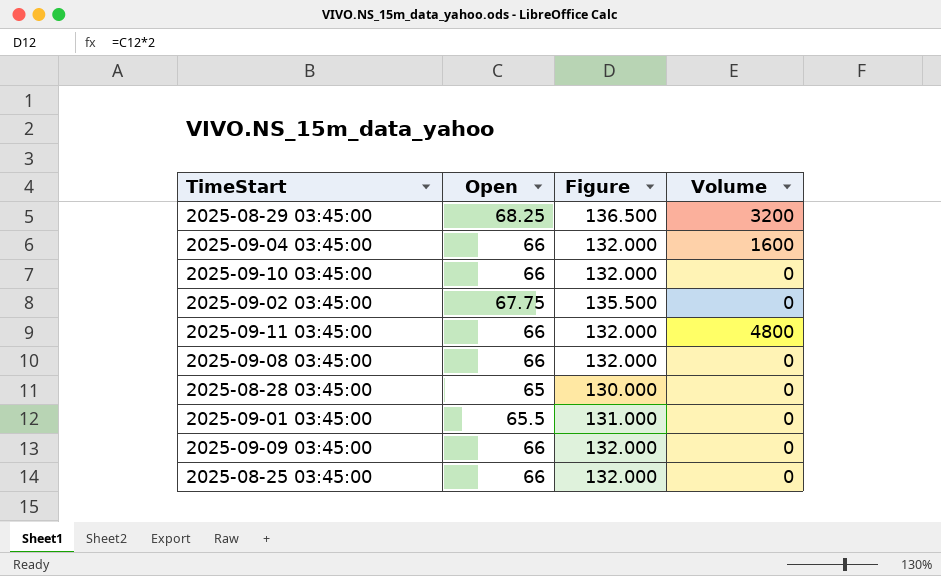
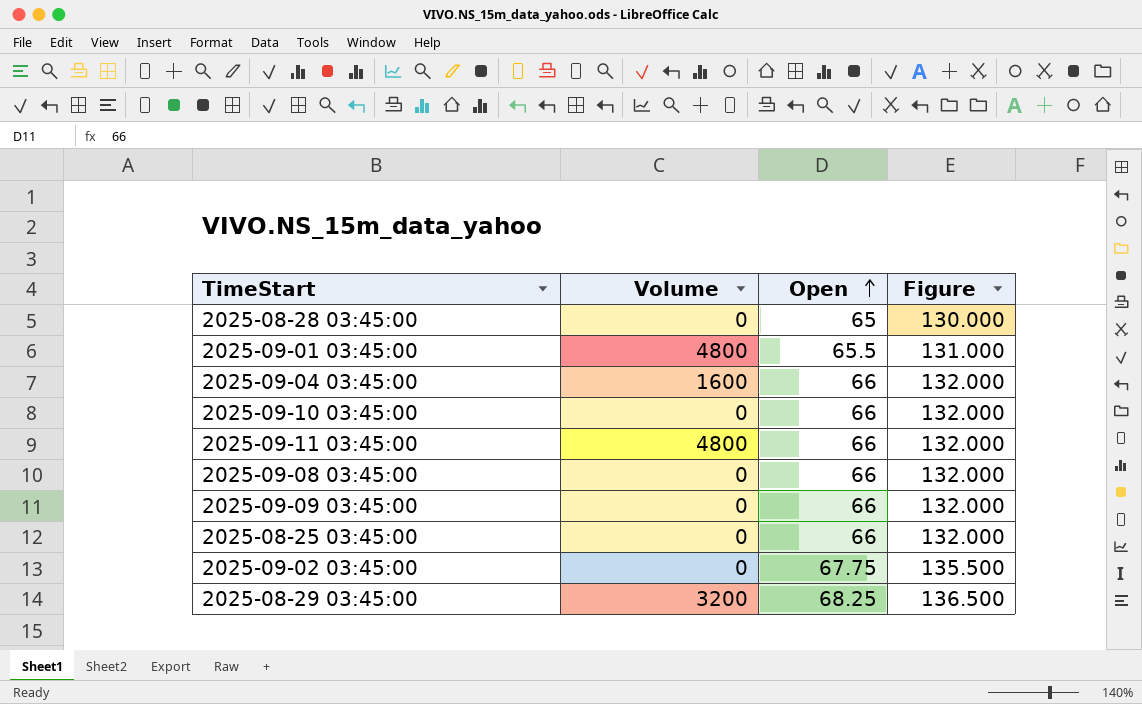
row order: none -> Open ascending
column Volume | position: 4 -> 2
2025-09-01 03:45:00 | Volume: 0 -> 4800

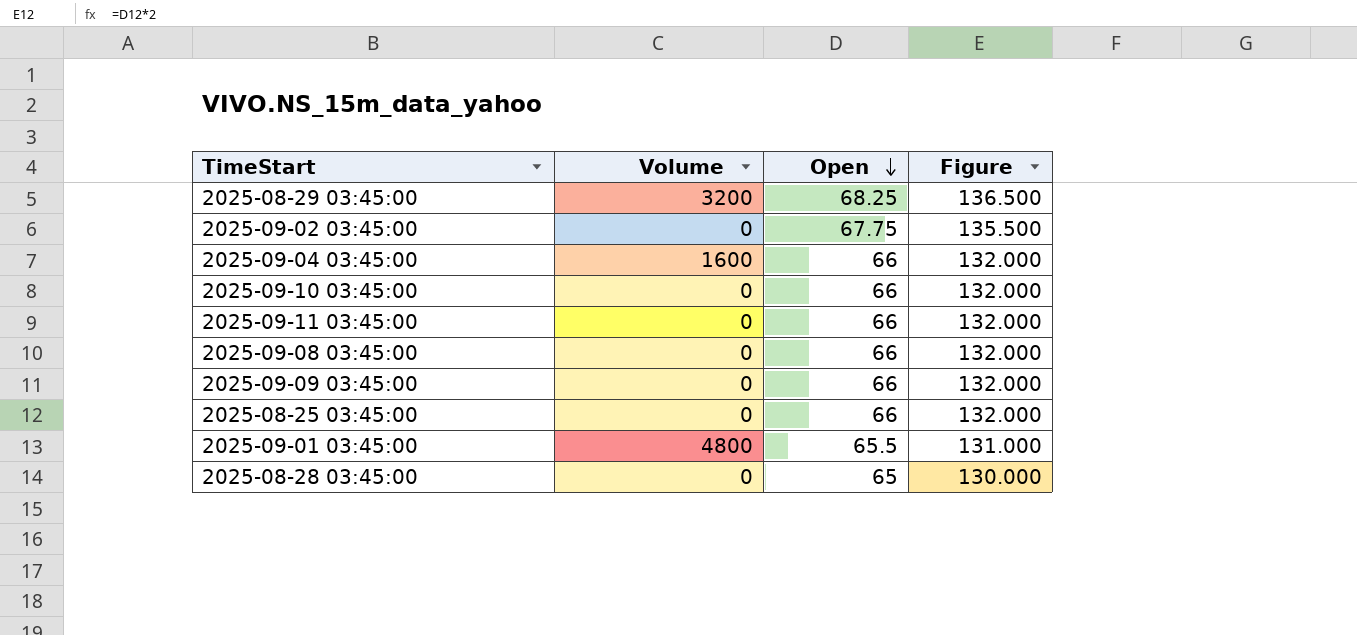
row order: Open ascending -> Open descending
2025-09-11 03:45:00 | Volume: 4800 -> 0

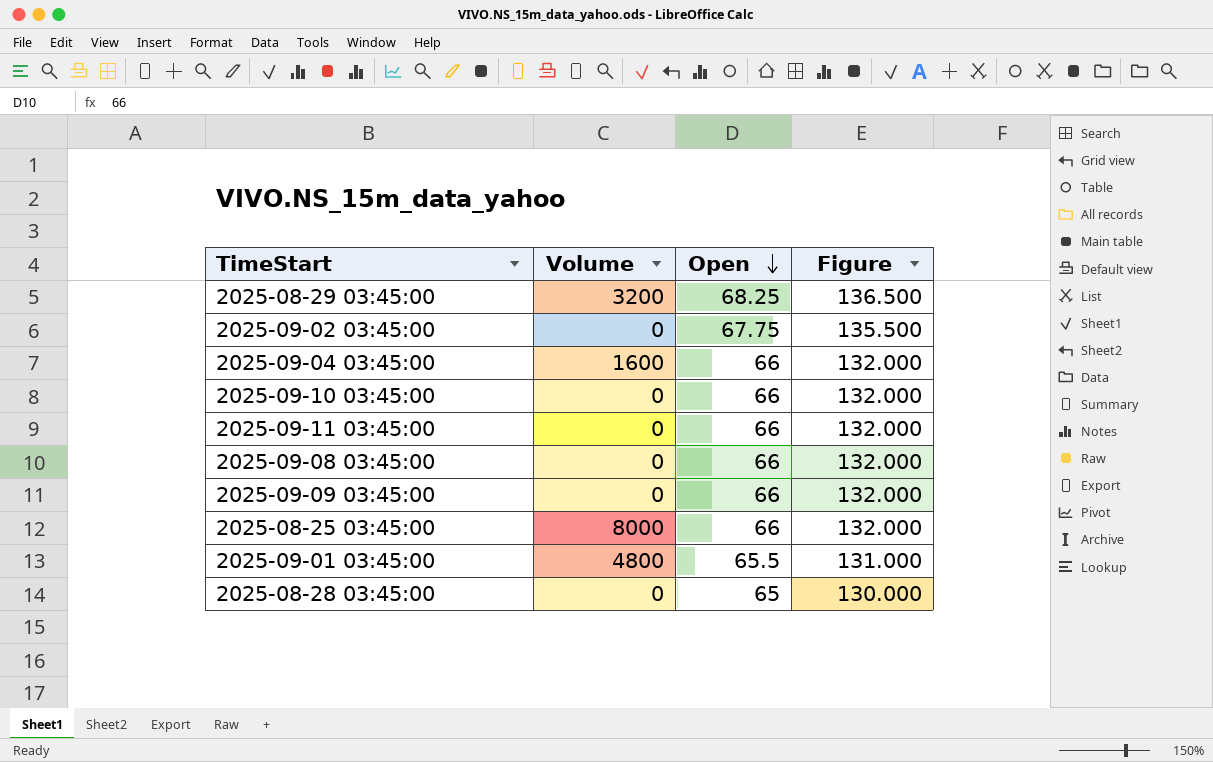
2025-08-25 03:45:00 | Volume: 0 -> 8000

